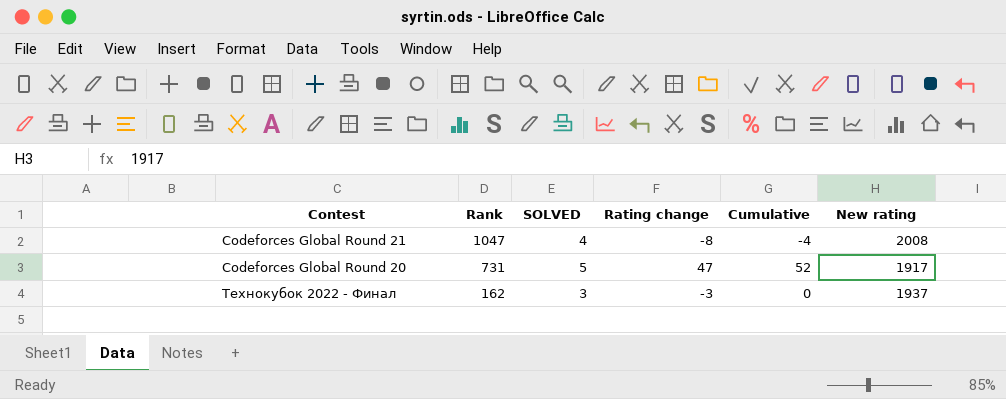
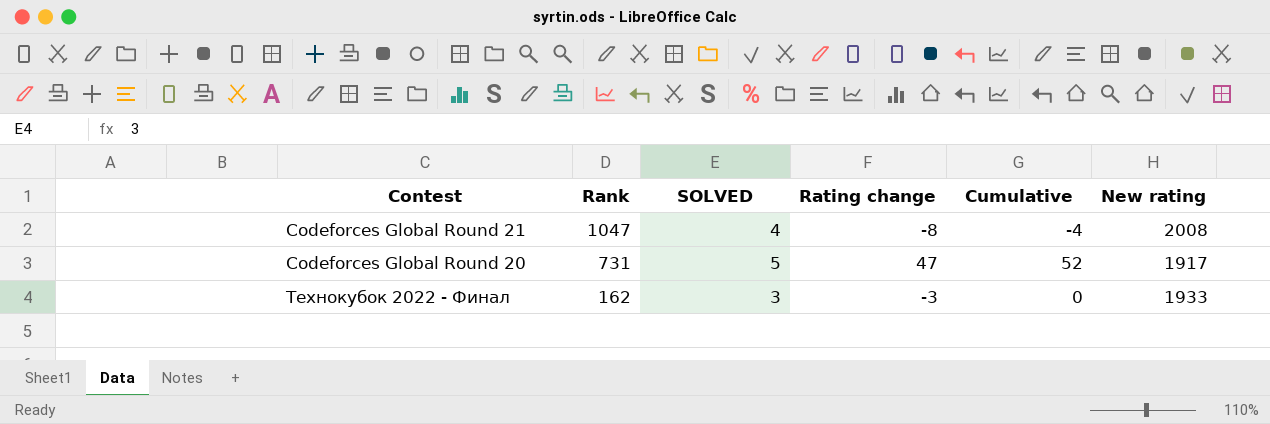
Технокубок 2022 - Финал | New rating: 1937 -> 1933

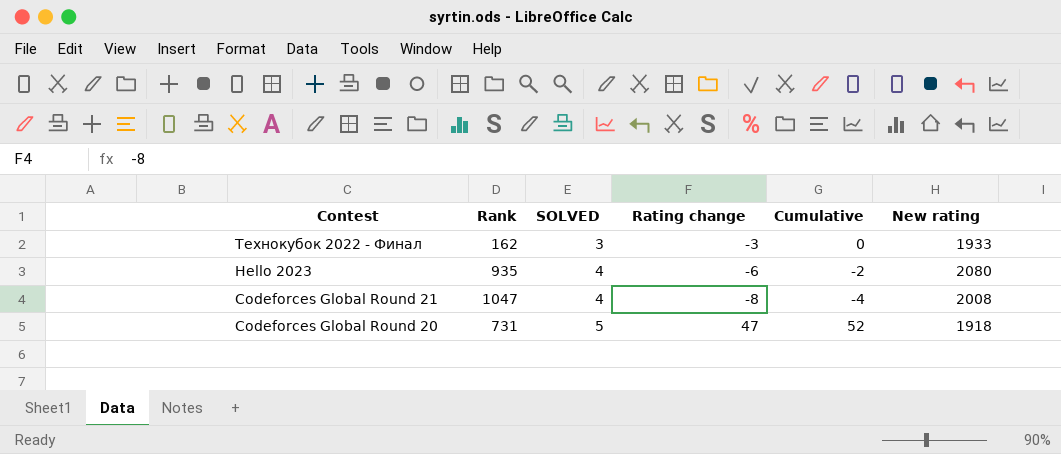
row order: Rank descending -> Contest descending
row Hello 2023: none -> 935 | 4 | -6 | -2 | 2080
Codeforces Global Round 20 | New rating: 1917 -> 1918

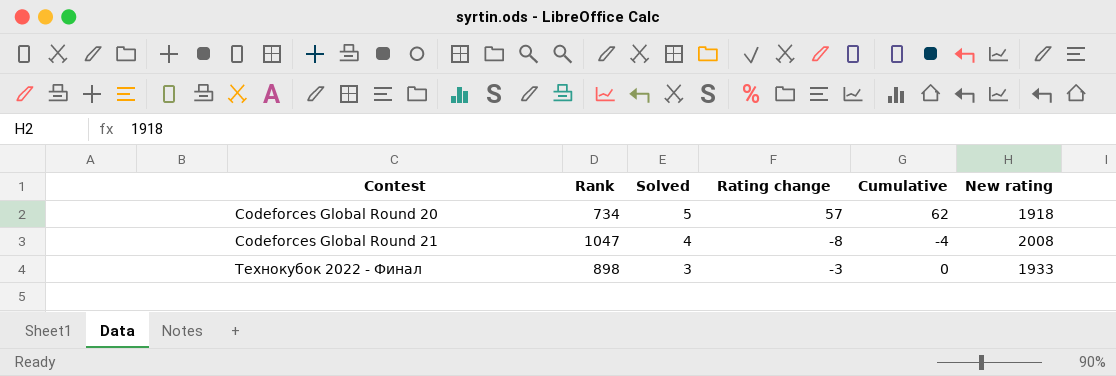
row order: Contest descending -> Contest ascending
column name: SOLVED -> Solved
row Hello 2023: 935 | 4 | -6 | -2 | 2080 -> none
Codeforces Global Round 20 | Rank: 731 -> 734
Codeforces Global Round 20 | Rating change: 47 -> 57
Codeforces Global Round 20 | Cumulative: 52 -> 62
Технокубок 2022 - Финал | Rank: 162 -> 898

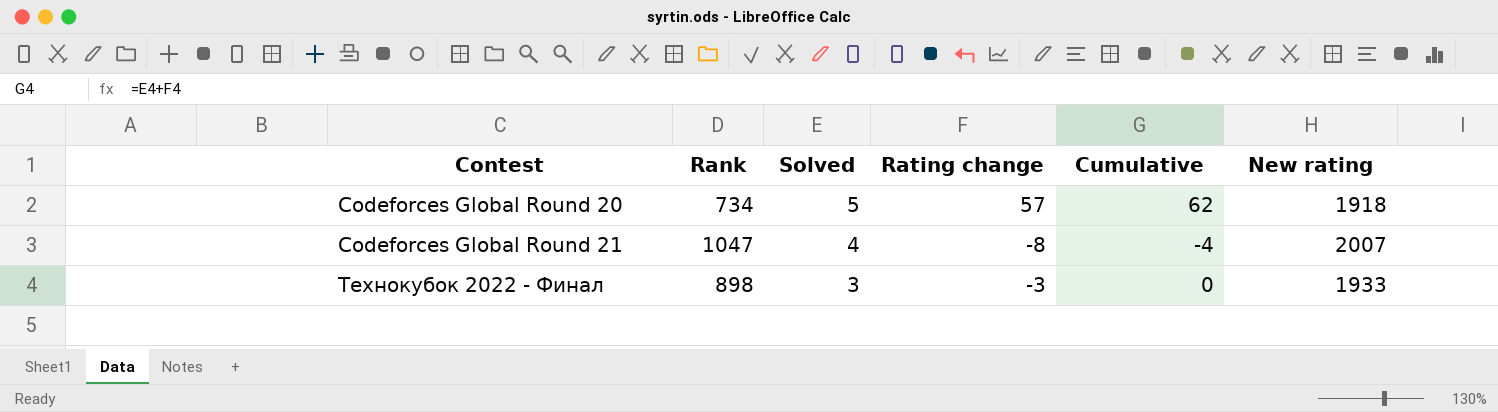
Codeforces Global Round 21 | New rating: 2008 -> 2007

